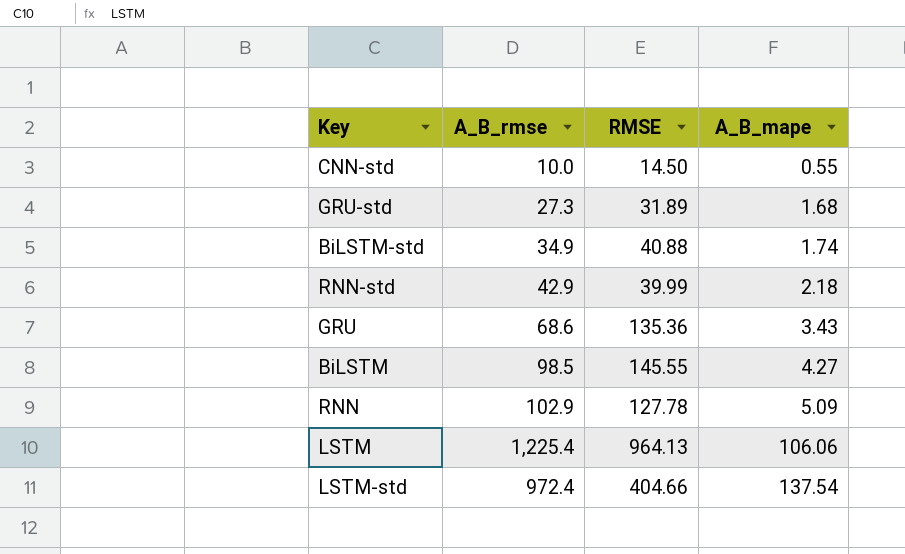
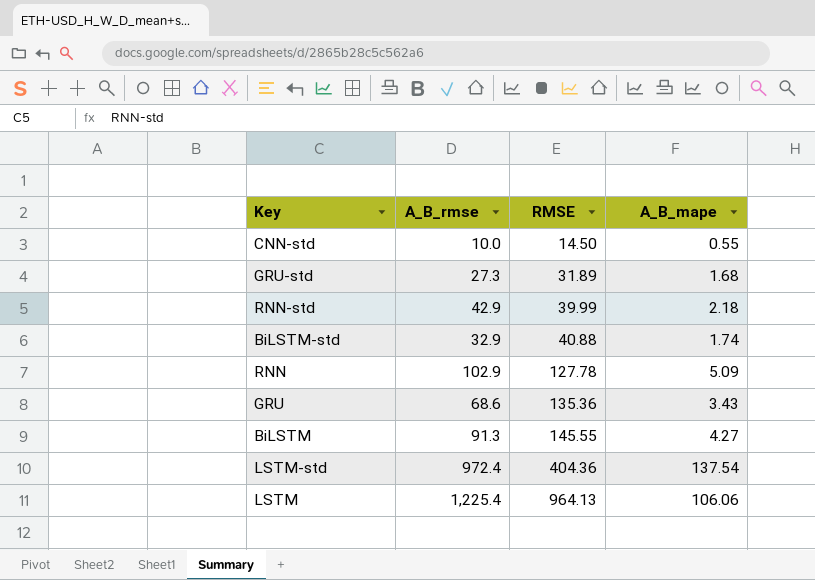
row order: A_B_mape ascending -> RMSE ascending
BiLSTM-std | A_B_rmse: 34.9 -> 32.9
BiLSTM | A_B_rmse: 98.5 -> 91.3
LSTM-std | RMSE: 404.66 -> 404.36

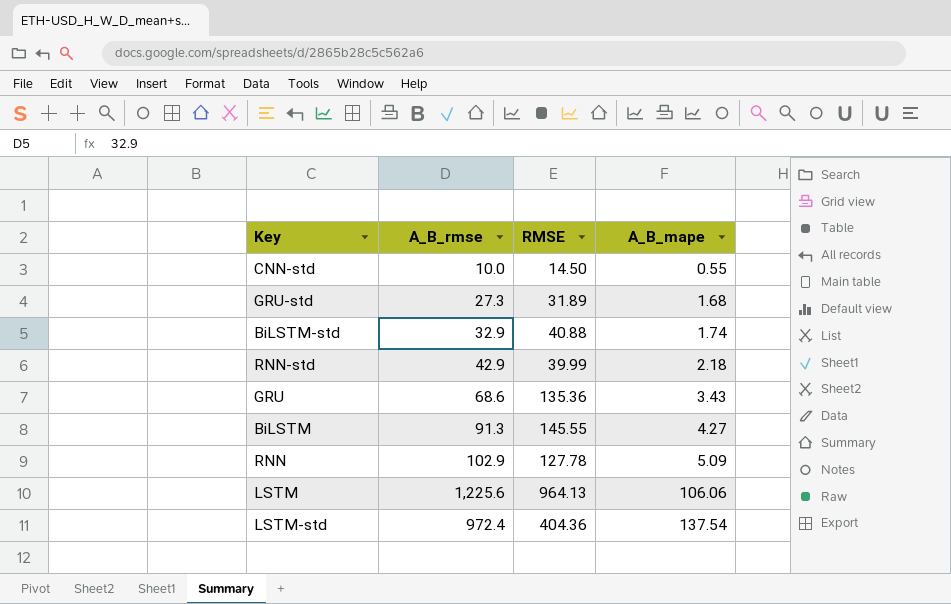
row order: RMSE ascending -> A_B_mape ascending
LSTM | A_B_rmse: 1,225.4 -> 1,225.6

